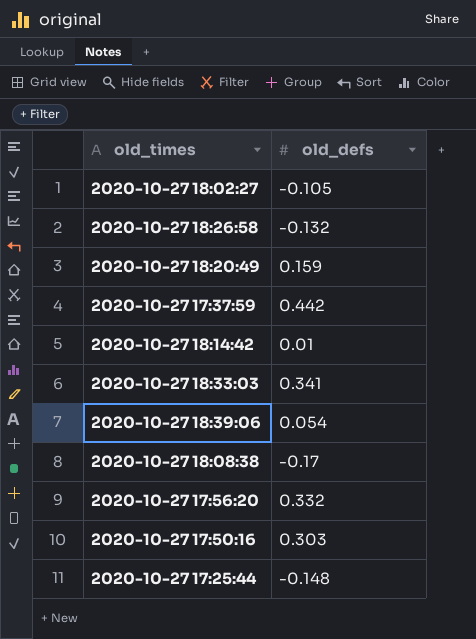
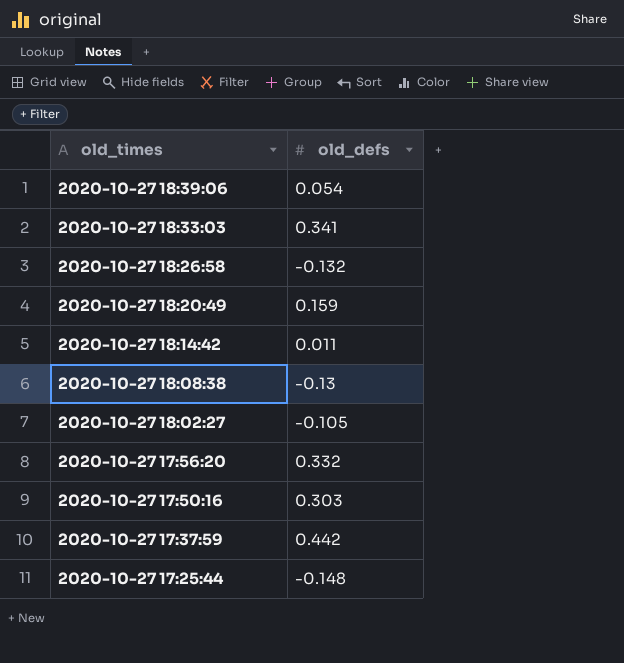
row order: none -> old_times descending
2020-10-27 18:14:42 | old_defs: 0.01 -> 0.011
2020-10-27 18:08:38 | old_defs: -0.17 -> -0.13

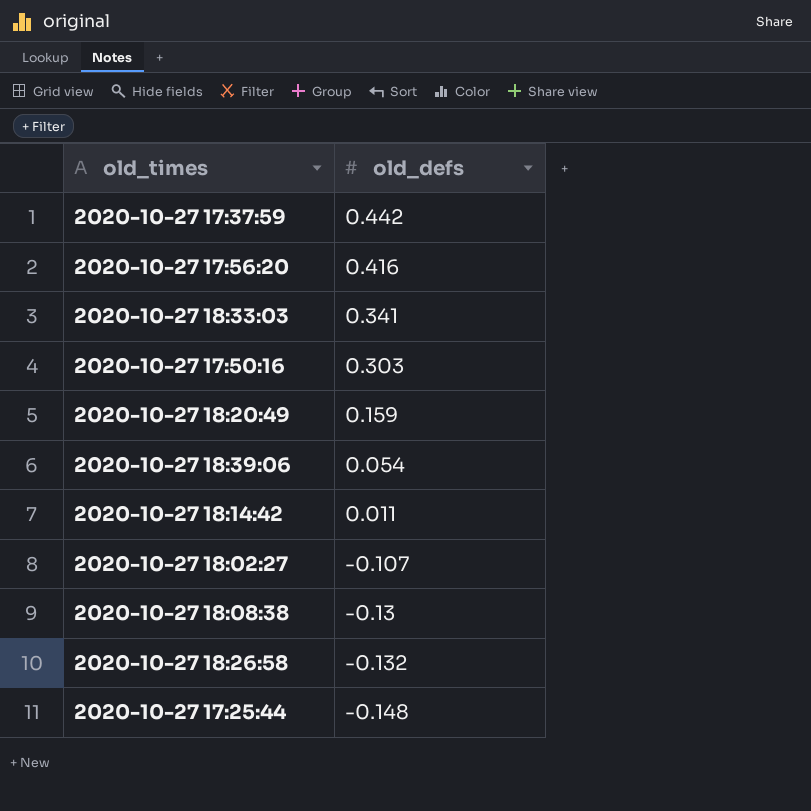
row order: old_times descending -> old_defs descending
2020-10-27 17:56:20 | old_defs: 0.332 -> 0.416
2020-10-27 18:02:27 | old_defs: -0.105 -> -0.107

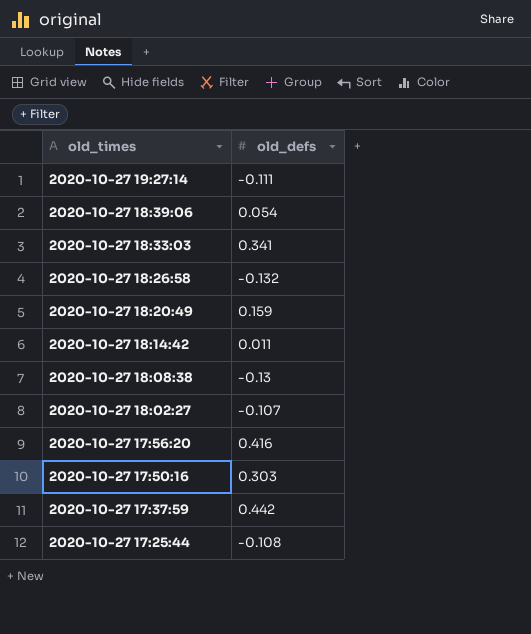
row order: old_defs descending -> old_times descending
row 2020-10-27 19:27:14: none -> -0.111
2020-10-27 17:25:44 | old_defs: -0.148 -> -0.108

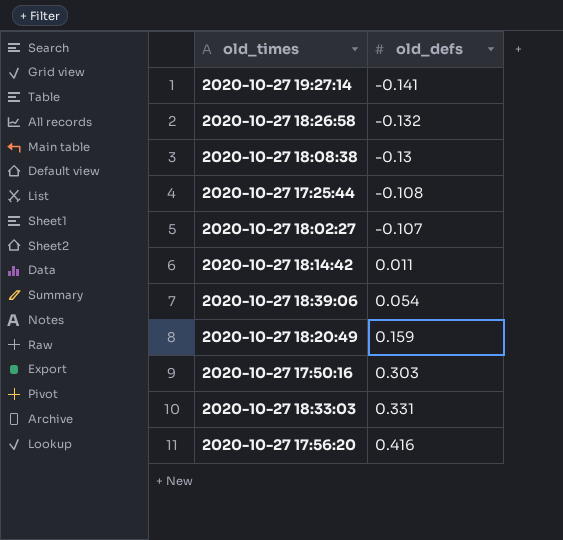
row order: old_times descending -> old_defs ascending
row 2020-10-27 17:37:59: 0.442 -> none
2020-10-27 19:27:14 | old_defs: -0.111 -> -0.141
2020-10-27 18:33:03 | old_defs: 0.341 -> 0.331

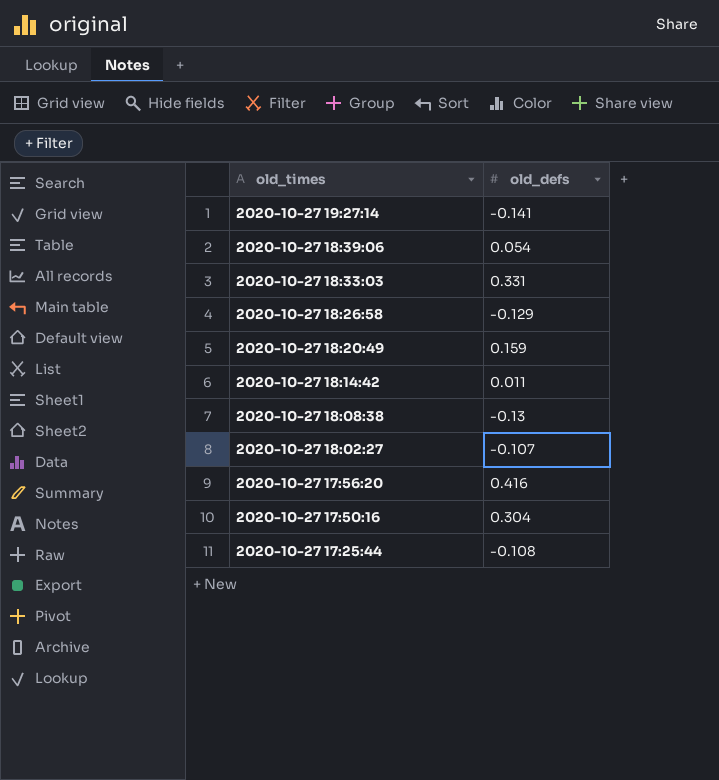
row order: old_defs ascending -> old_times descending
2020-10-27 18:26:58 | old_defs: -0.132 -> -0.129
2020-10-27 17:50:16 | old_defs: 0.303 -> 0.304

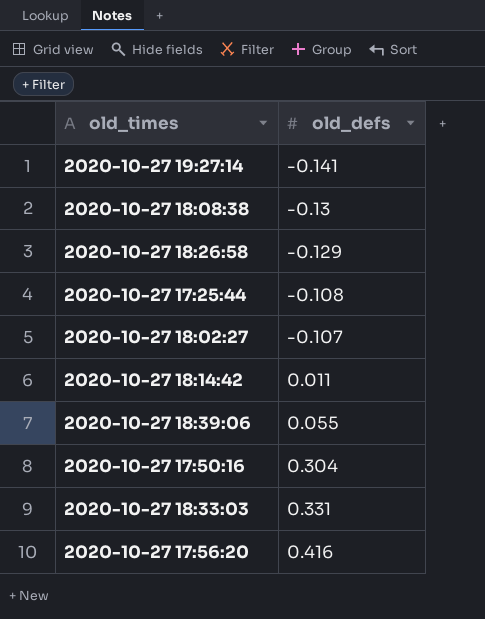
row order: old_times descending -> old_defs ascending
row 2020-10-27 18:20:49: 0.159 -> none
2020-10-27 18:39:06 | old_defs: 0.054 -> 0.055

